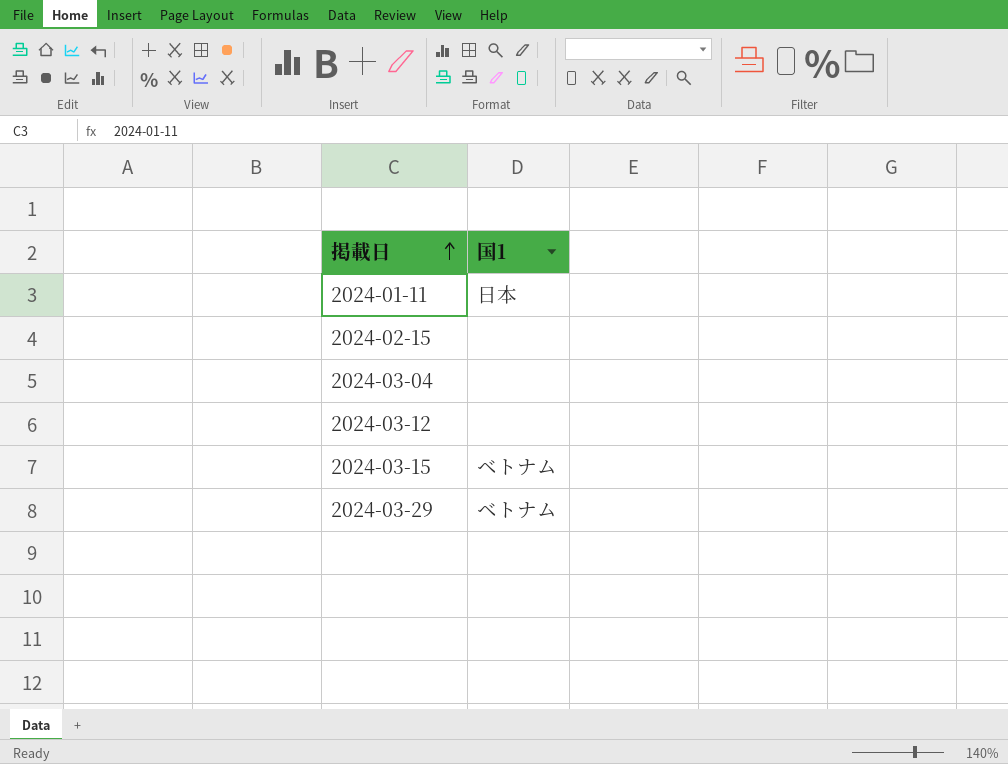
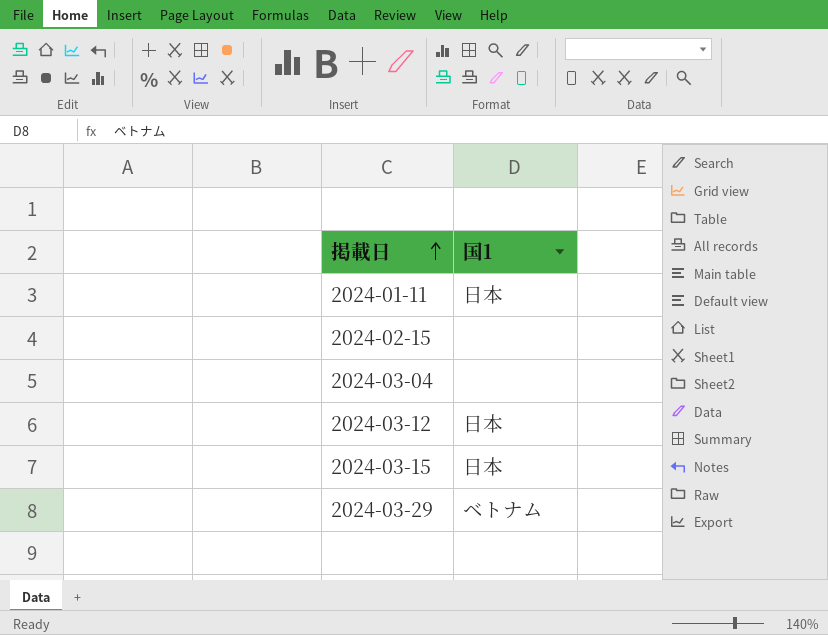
2024-03-12 | 国1: none -> 日本
2024-03-15 | 国1: ベトナム -> 日本

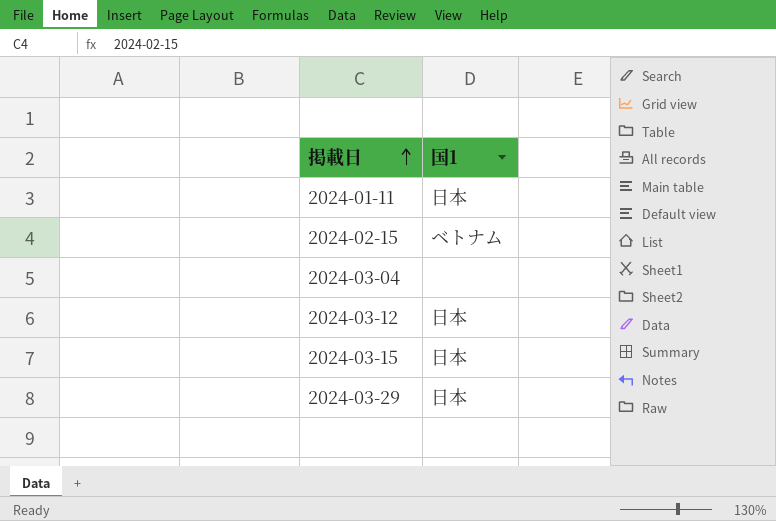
2024-02-15 | 国1: none -> ベトナム
2024-03-29 | 国1: ベトナム -> 日本

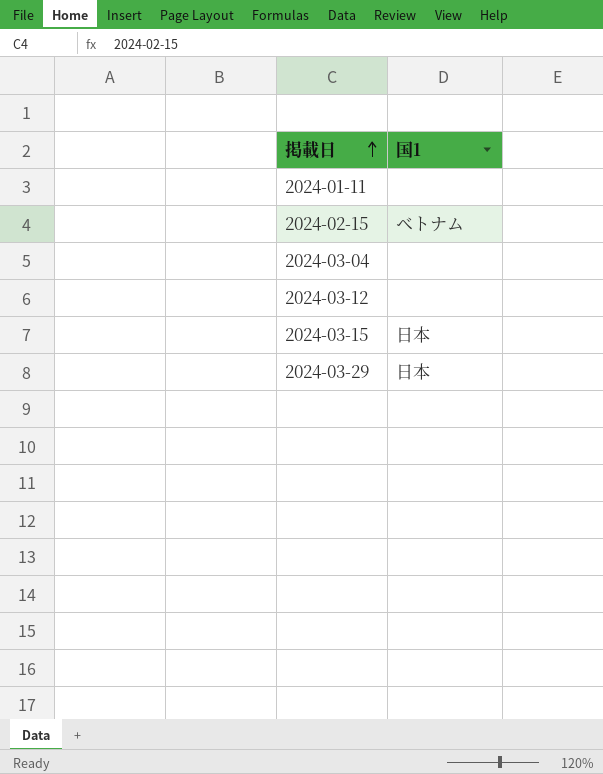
2024-01-11 | 国1: 日本 -> none
2024-03-12 | 国1: 日本 -> none

